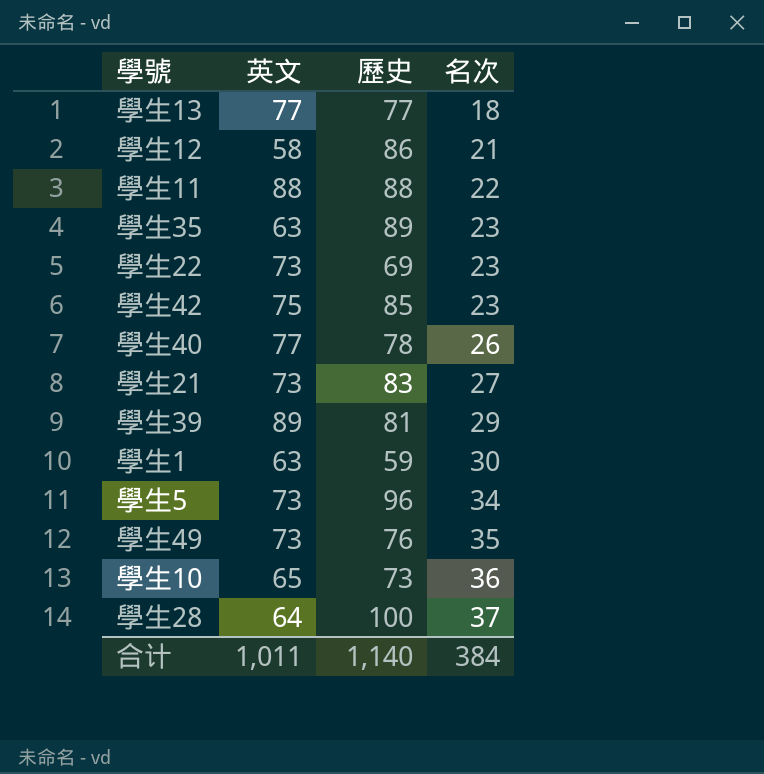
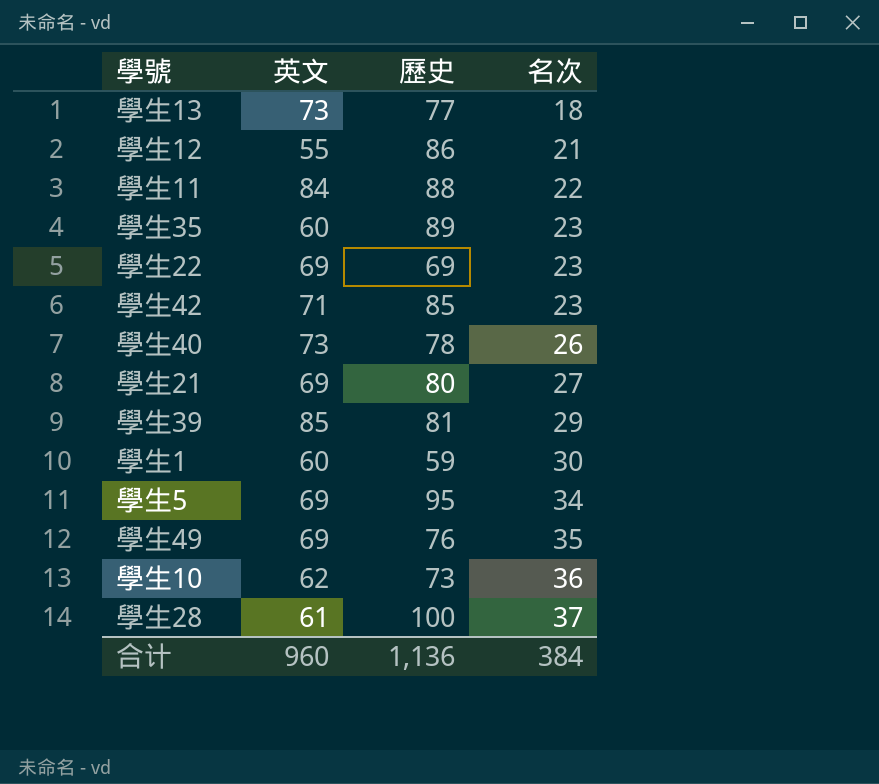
學生13 | 英文: 77 -> 73
學生12 | 英文: 58 -> 55
學生11 | 英文: 88 -> 84
學生35 | 英文: 63 -> 60
學生22 | 英文: 73 -> 69
學生42 | 英文: 75 -> 71
學生40 | 英文: 77 -> 73
學生21 | 英文: 73 -> 69
學生21 | 歷史: 83 -> 80
學生39 | 英文: 89 -> 85
學生1 | 英文: 63 -> 60
學生5 | 英文: 73 -> 69
學生5 | 歷史: 96 -> 95
學生49 | 英文: 73 -> 69
學生10 | 英文: 65 -> 62
學生28 | 英文: 64 -> 61
合计 | 英文: 1,011 -> 960
合计 | 歷史: 1,140 -> 1,136

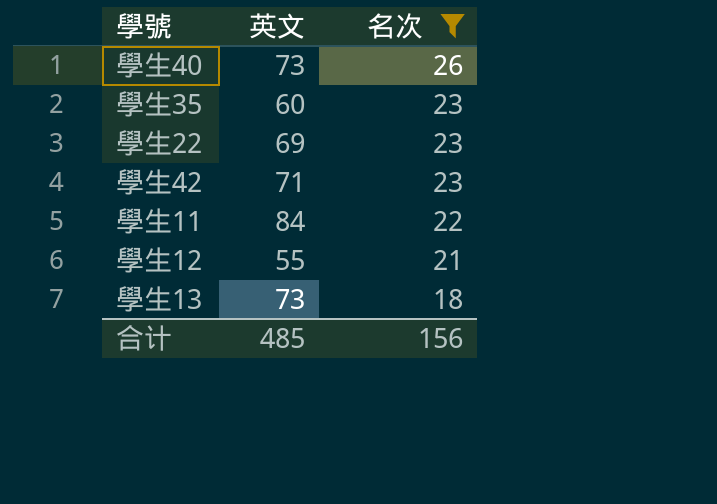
filter: none -> 名次 <= 26
row order: 名次 ascending -> 名次 descending
column 歷史 | position: 3 -> none
合计 | 英文: 960 -> 485
合计 | 名次: 384 -> 156

